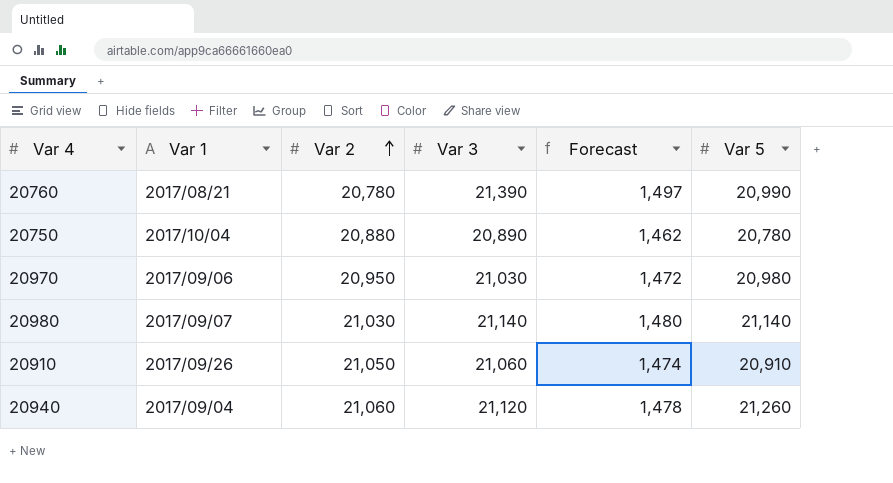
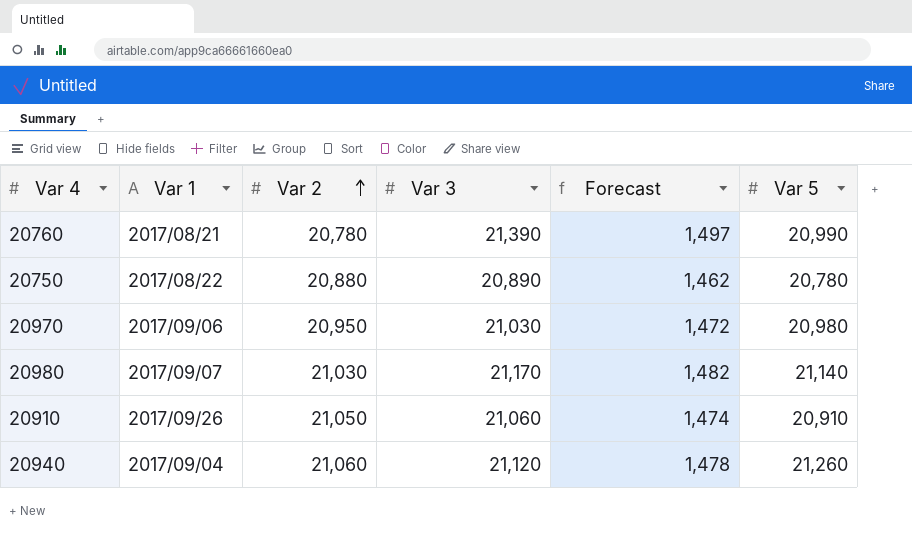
20750 | Var 1: 2017/10/04 -> 2017/08/22
20980 | Var 3: 21,140 -> 21,170
20980 | Forecast: 1,480 -> 1,482

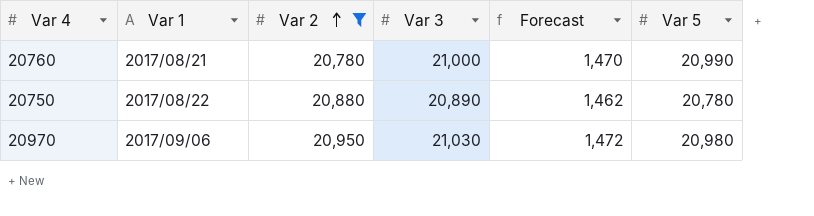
filter: none -> Var 2 <= 20,950
20760 | Var 3: 21,390 -> 21,000
20760 | Forecast: 1,497 -> 1,470

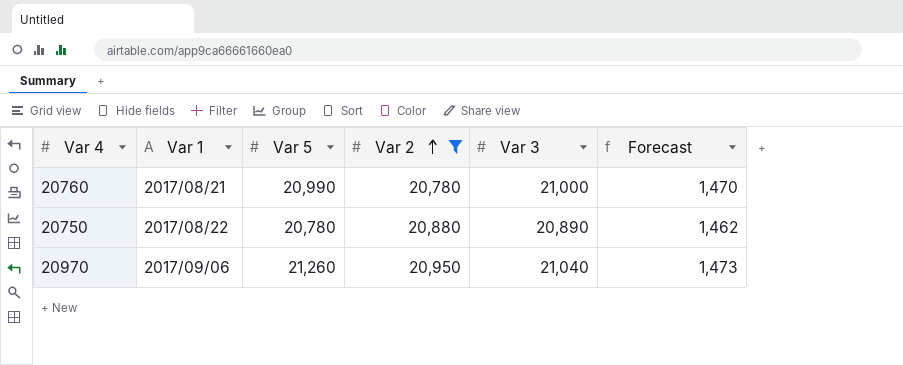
column Var 5 | position: 6 -> 3
20970 | Var 5: 20,980 -> 21,260
20970 | Var 3: 21,030 -> 21,040
20970 | Forecast: 1,472 -> 1,473

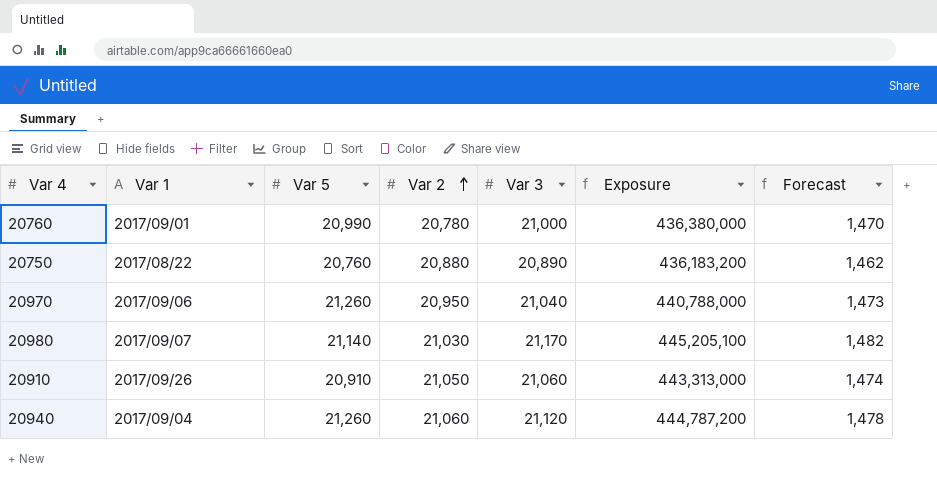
filter: Var 2 <= 20,950 -> none
column Exposure | formula: none -> [Var 2] * [Var 3]
20760 | Var 1: 2017/08/21 -> 2017/09/01
20750 | Var 5: 20,780 -> 20,760

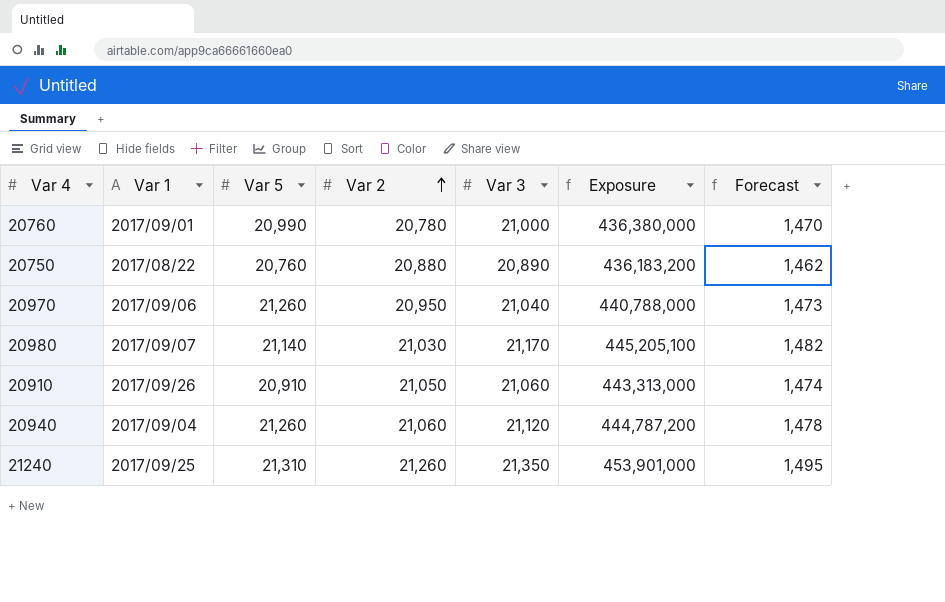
row 21240: none -> 2017/09/25 | 21,310 | 21,260 | 21,350 | 453,901,000 | 1,495

